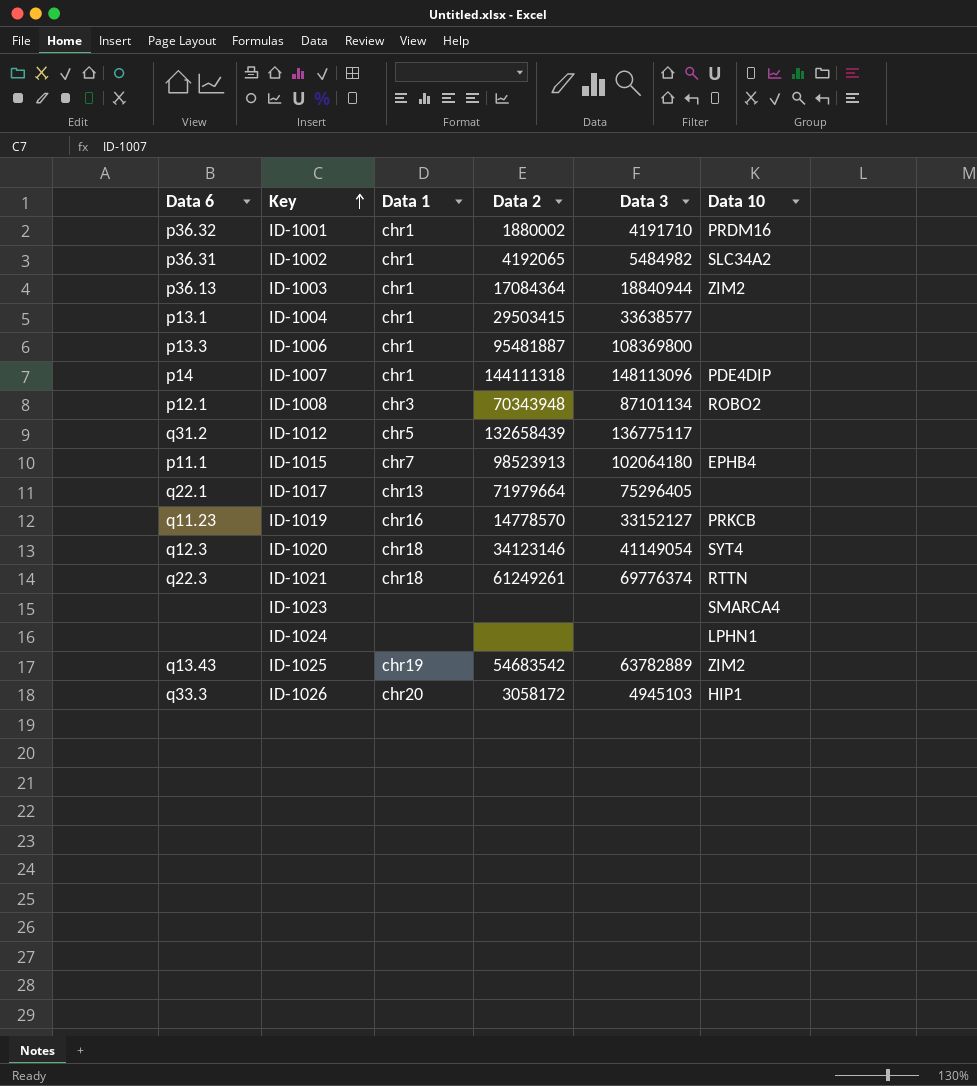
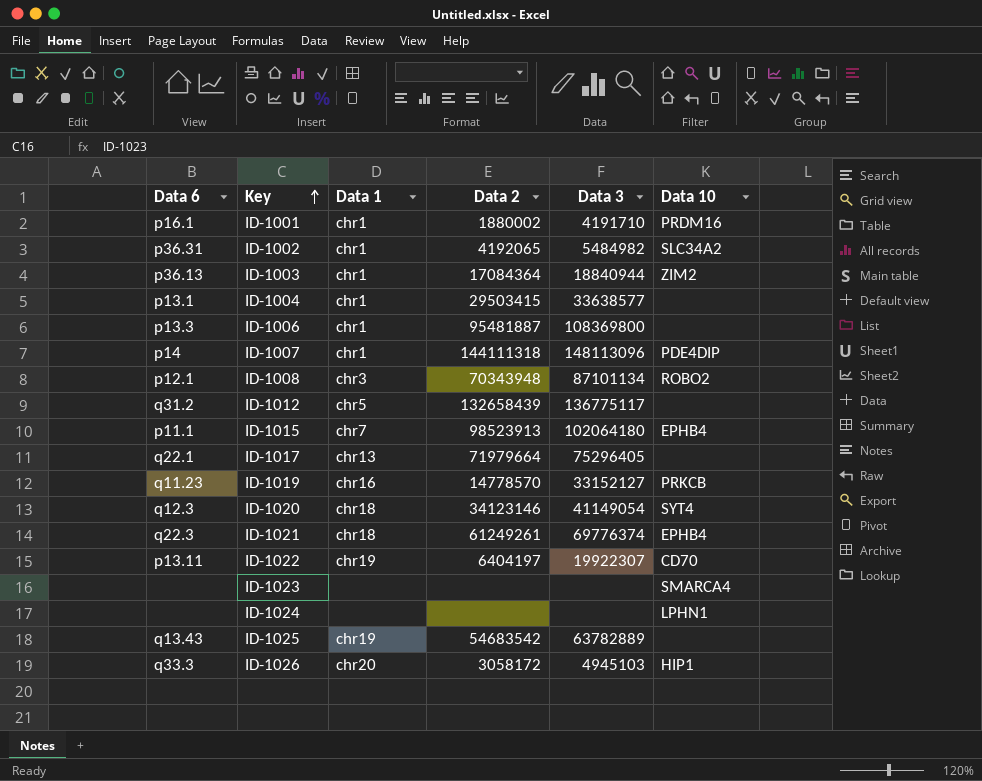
ID-1001 | Data 6: p36.32 -> p16.1
ID-1021 | Data 10: RTTN -> EPHB4
row ID-1022: none -> p13.11 | chr19 | 6404197 | 19922307 | CD70
ID-1025 | Data 10: ZIM2 -> none

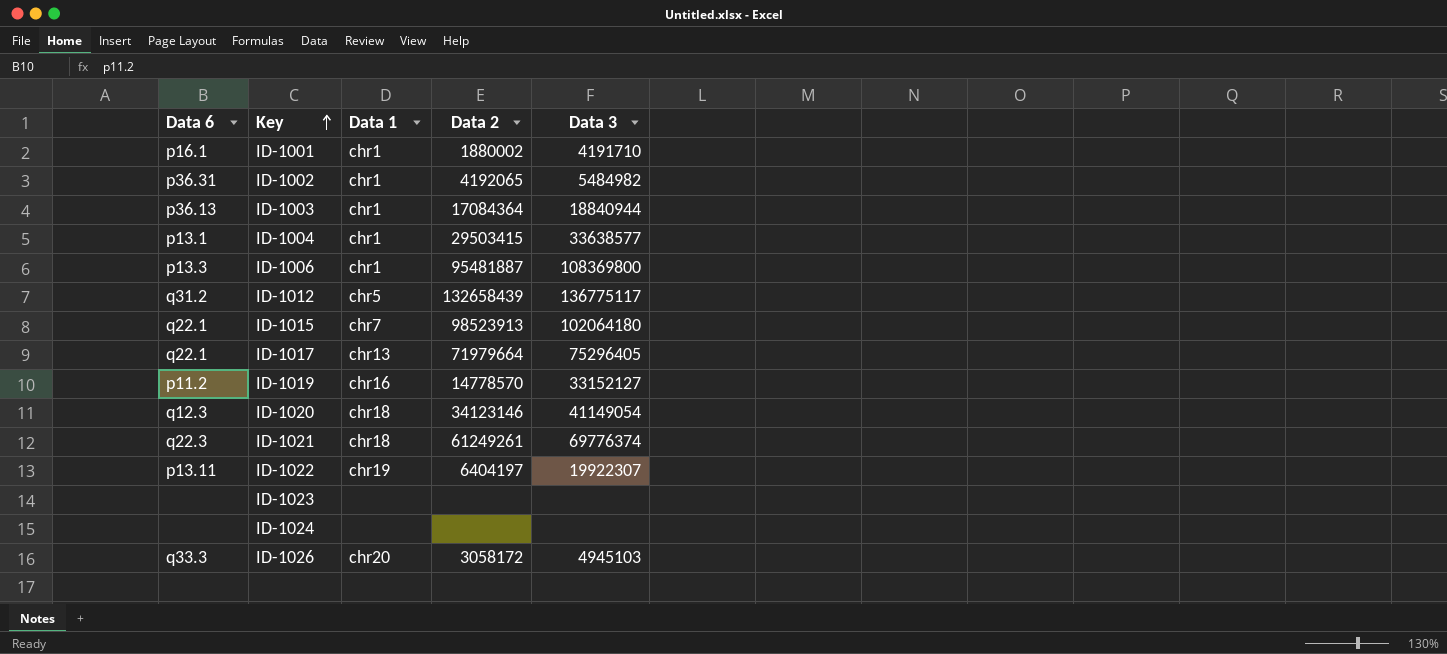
column Data 10 | position: 6 -> none
row ID-1007: p14 | chr1 | 144111318 | 148113096 | PDE4DIP -> none
row ID-1008: p12.1 | chr3 | 70343948 | 87101134 | ROBO2 -> none
row ID-1025: q13.43 | chr19 | 54683542 | 63782889 | none -> none
ID-1015 | Data 6: p11.1 -> q22.1
ID-1019 | Data 6: q11.23 -> p11.2

